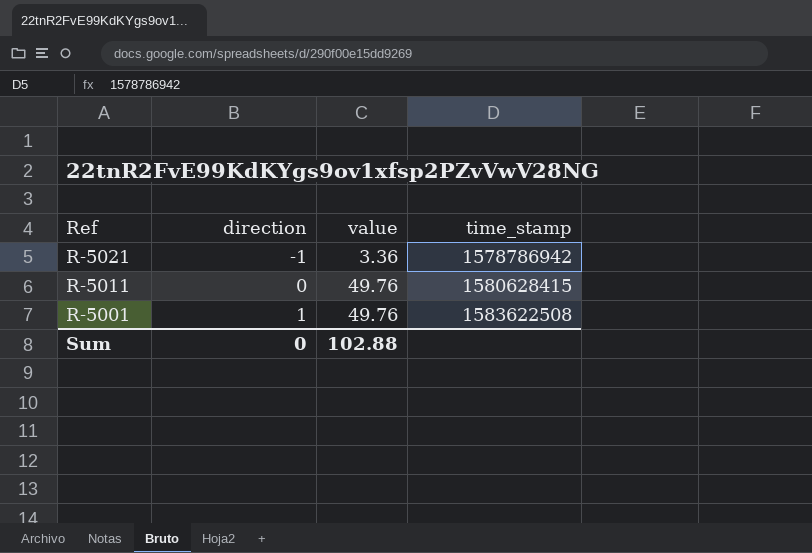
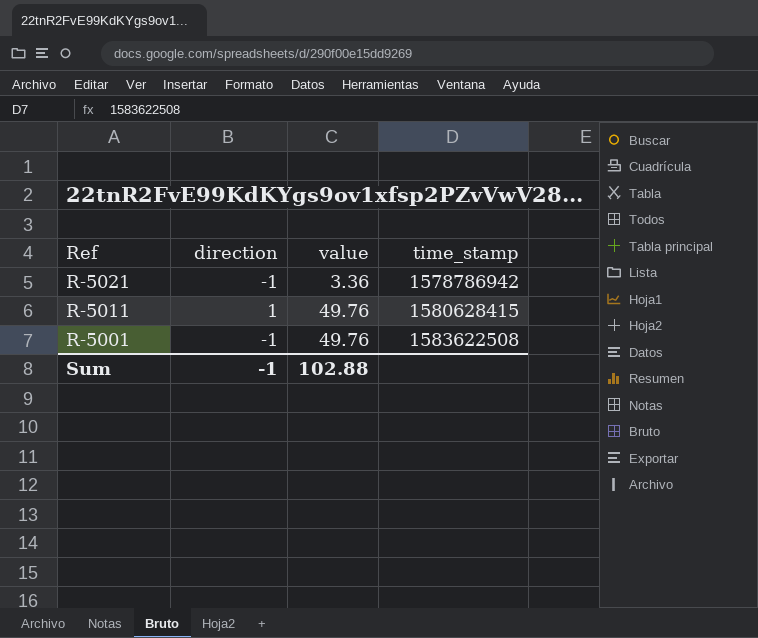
R-5011 | direction: 0 -> 1
R-5001 | direction: 1 -> -1
Sum | direction: 0 -> -1

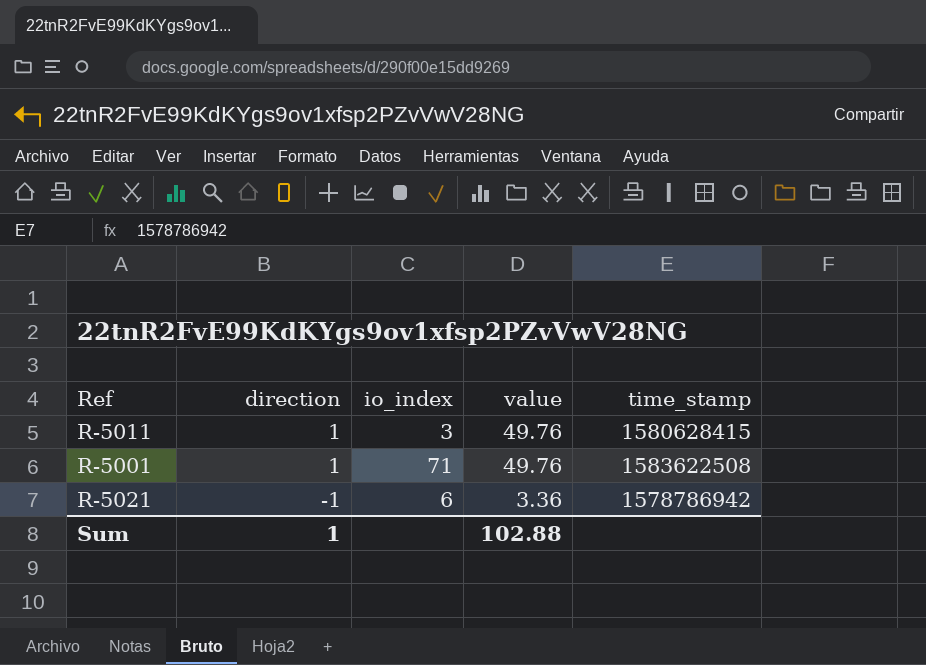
row order: Ref descending -> direction descending
column io_index | position: none -> 3
R-5001 | direction: -1 -> 1
Sum | direction: -1 -> 1

